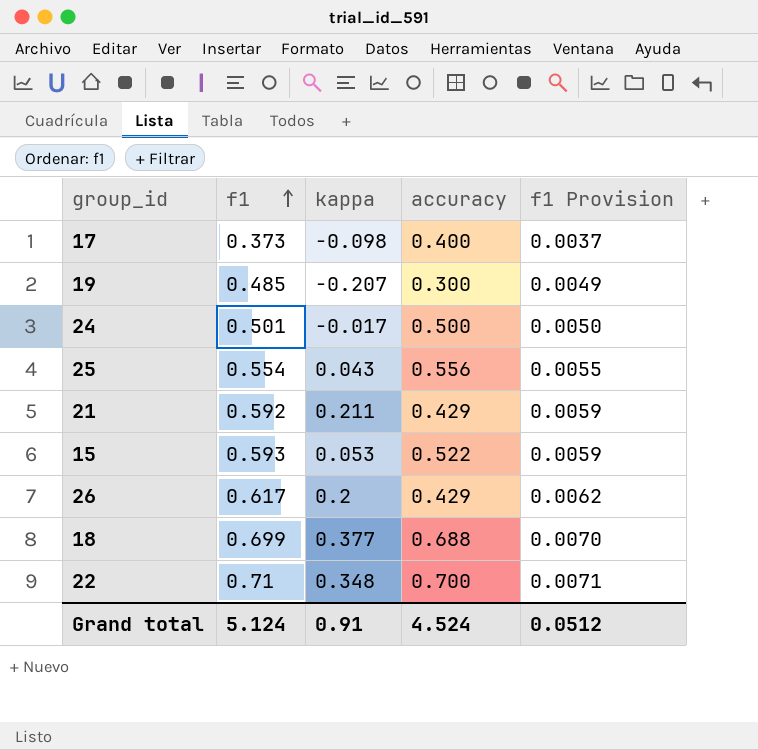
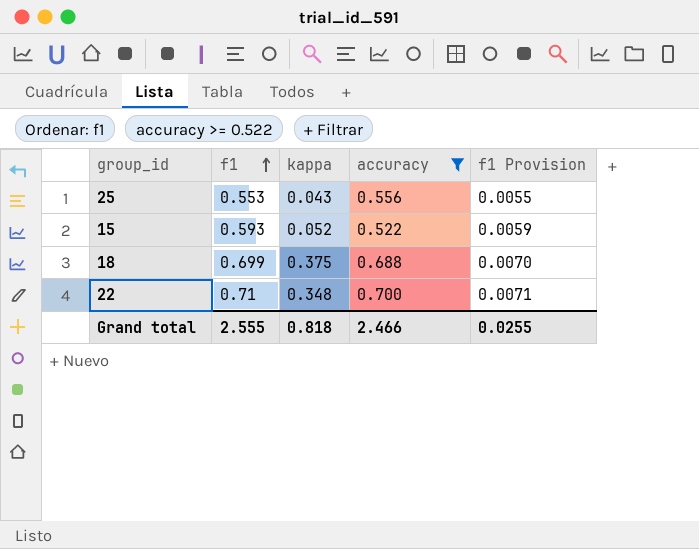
filter: none -> accuracy >= 0.522
25 | f1: 0.554 -> 0.553
15 | kappa: 0.053 -> 0.052
18 | kappa: 0.377 -> 0.375
Grand total | f1: 5.124 -> 2.555
Grand total | kappa: 0.91 -> 0.818
Grand total | accuracy: 4.524 -> 2.466
Grand total | f1 Provision: 0.0512 -> 0.0255

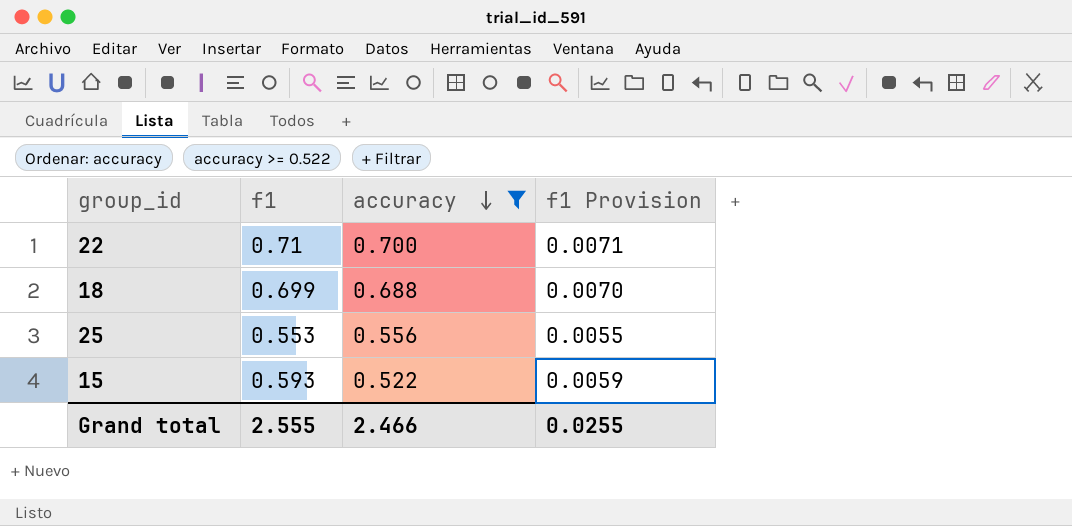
row order: f1 ascending -> accuracy descending
column kappa | position: 3 -> none

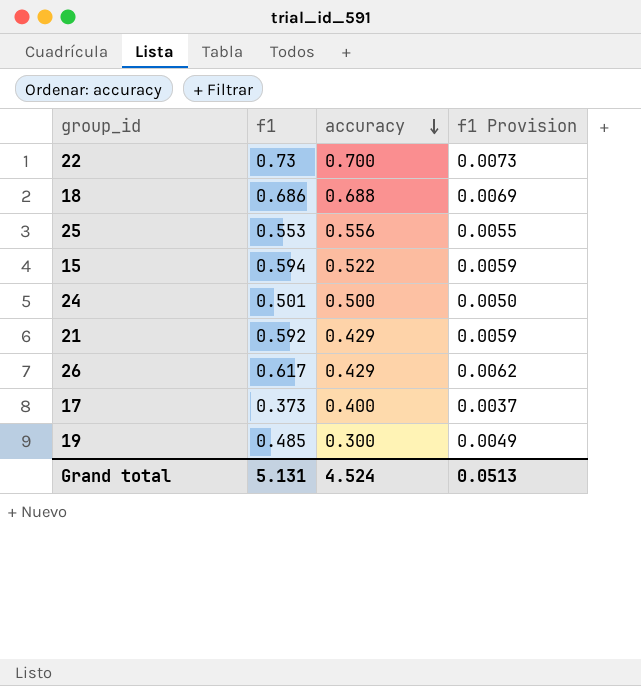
filter: accuracy >= 0.522 -> none
22 | f1: 0.71 -> 0.73
22 | f1 Provision: 0.0071 -> 0.0073
18 | f1: 0.699 -> 0.686
18 | f1 Provision: 0.0070 -> 0.0069
15 | f1: 0.593 -> 0.594
Grand total | f1: 2.555 -> 5.131
Grand total | accuracy: 2.466 -> 4.524
Grand total | f1 Provision: 0.0255 -> 0.0513

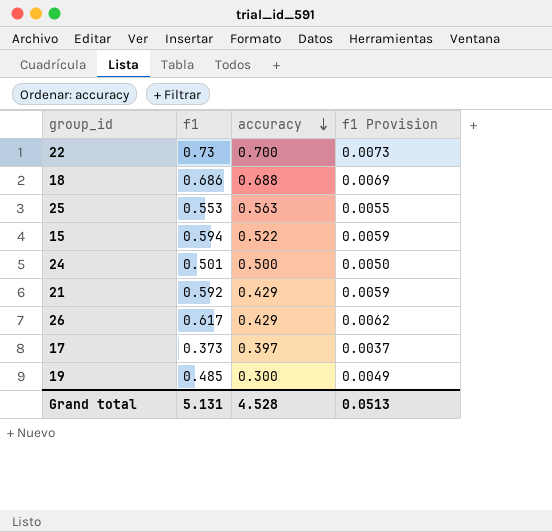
25 | accuracy: 0.556 -> 0.563
17 | accuracy: 0.400 -> 0.397
Grand total | accuracy: 4.524 -> 4.528

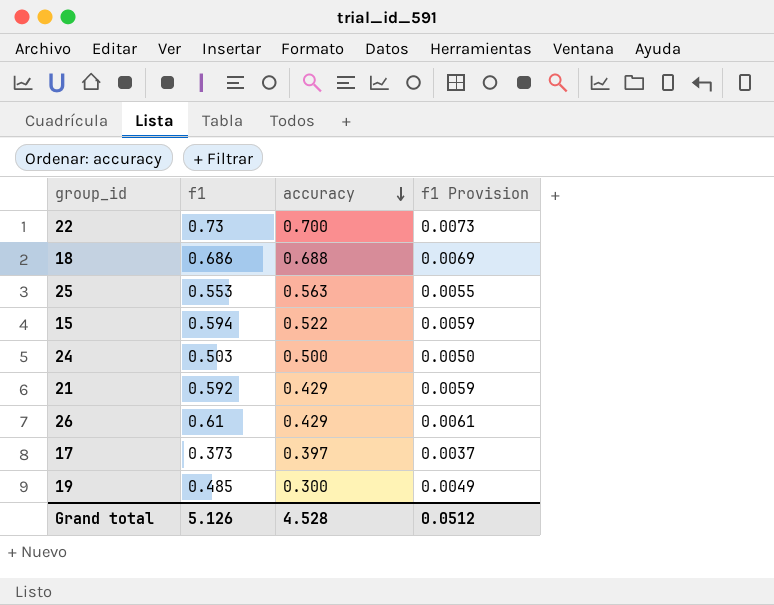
24 | f1: 0.501 -> 0.503
26 | f1: 0.617 -> 0.61
26 | f1 Provision: 0.0062 -> 0.0061
Grand total | f1: 5.131 -> 5.126
Grand total | f1 Provision: 0.0513 -> 0.0512

